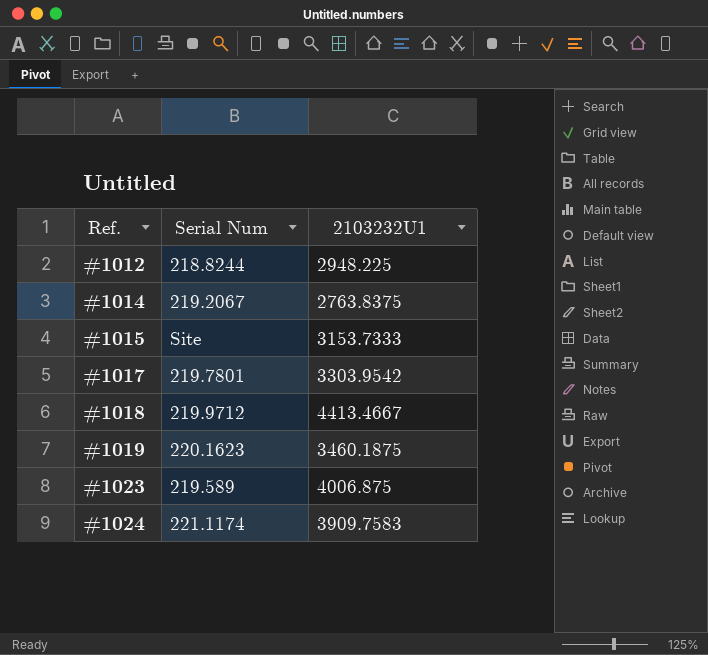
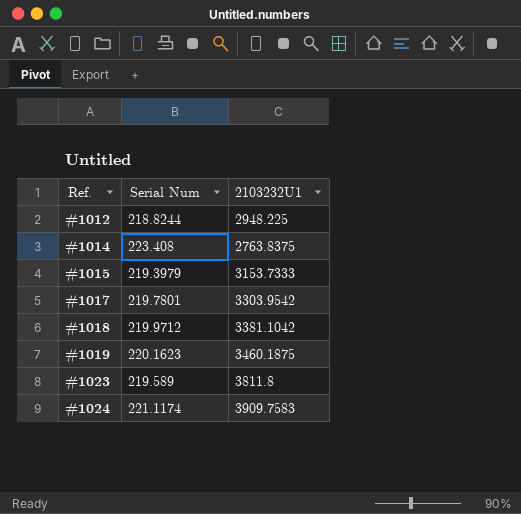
#1014 | Serial Num: 219.2067 -> 223.408
#1015 | Serial Num: Site -> 219.3979
#1018 | 2103232U1: 4413.4667 -> 3381.1042
#1023 | 2103232U1: 4006.875 -> 3811.8

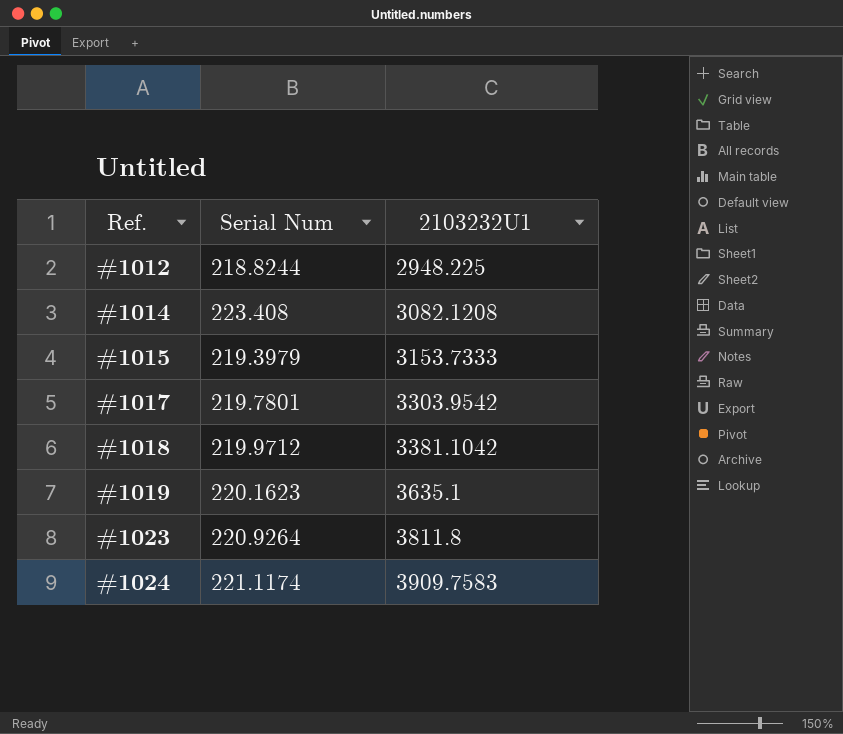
#1014 | 2103232U1: 2763.8375 -> 3082.1208
#1019 | 2103232U1: 3460.1875 -> 3635.1
#1023 | Serial Num: 219.589 -> 220.9264

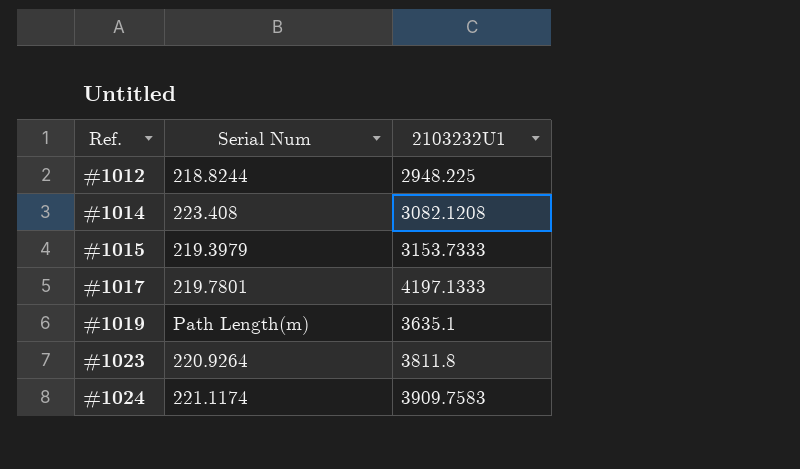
row #1018: 219.9712 | 3381.1042 -> none
#1017 | 2103232U1: 3303.9542 -> 4197.1333
#1019 | Serial Num: 220.1623 -> Path Length(m)

